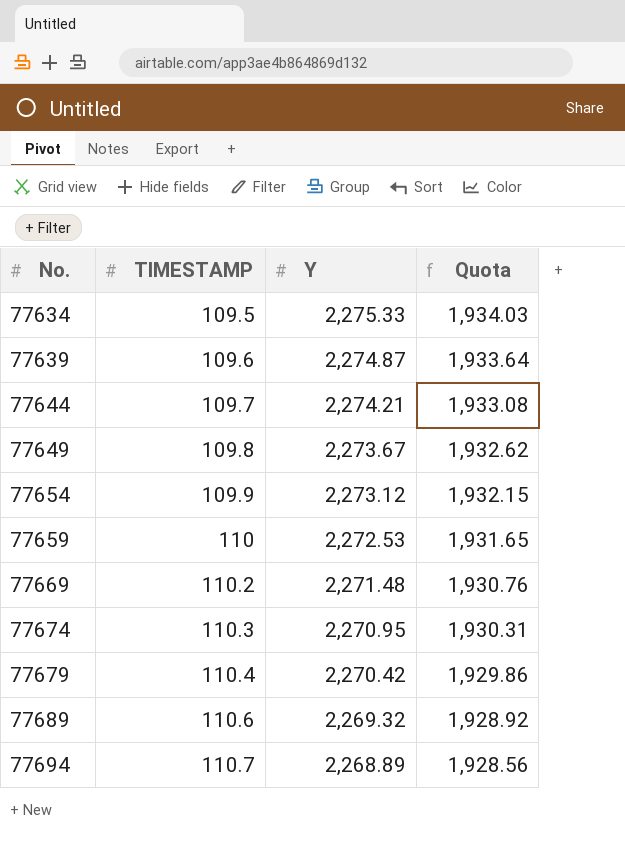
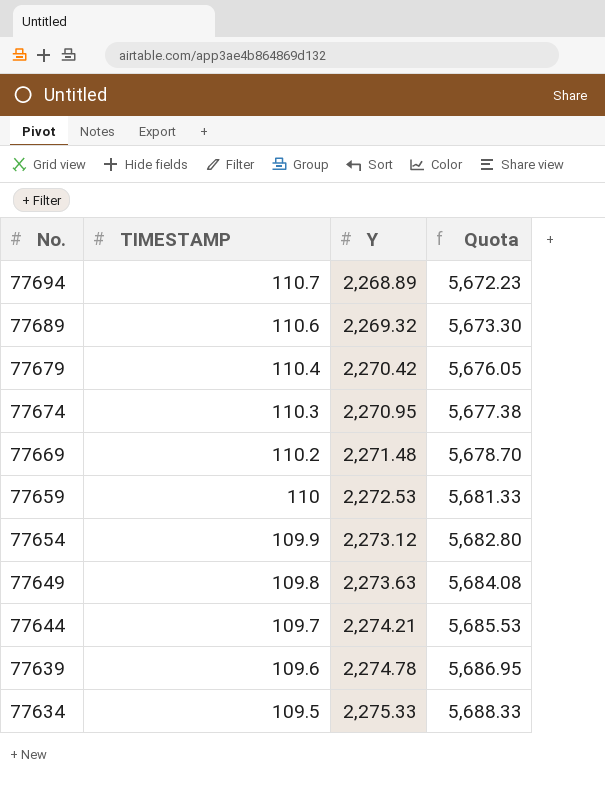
row order: No. ascending -> No. descending
column Quota | formula: [Y] * 0.85 -> [Y] * 2.5
77649 | Y: 2,273.67 -> 2,273.63
77639 | Y: 2,274.87 -> 2,274.78

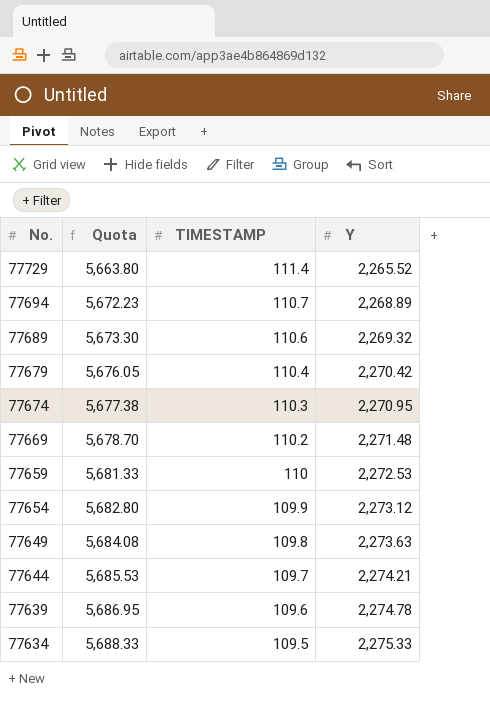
column Quota | position: 4 -> 2
row 77729: none -> 5,663.80 | 111.4 | 2,265.52

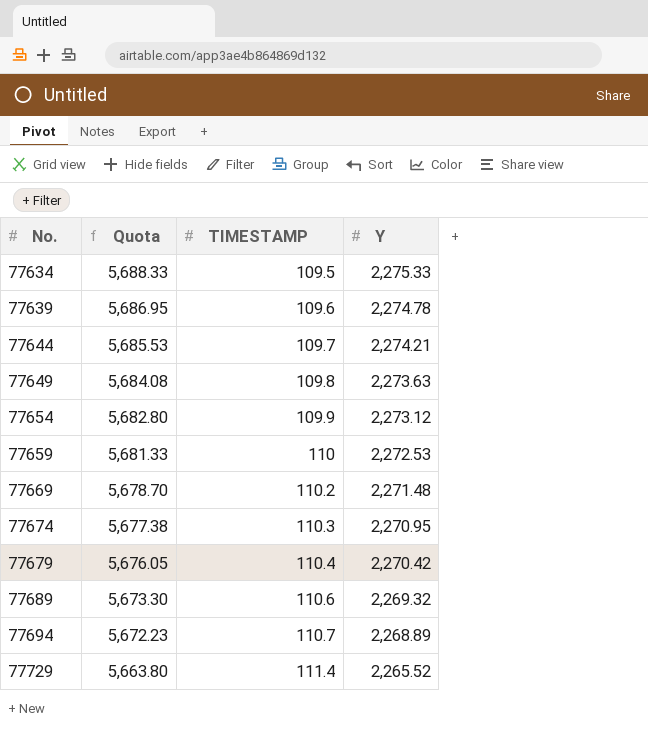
row order: No. descending -> No. ascending

